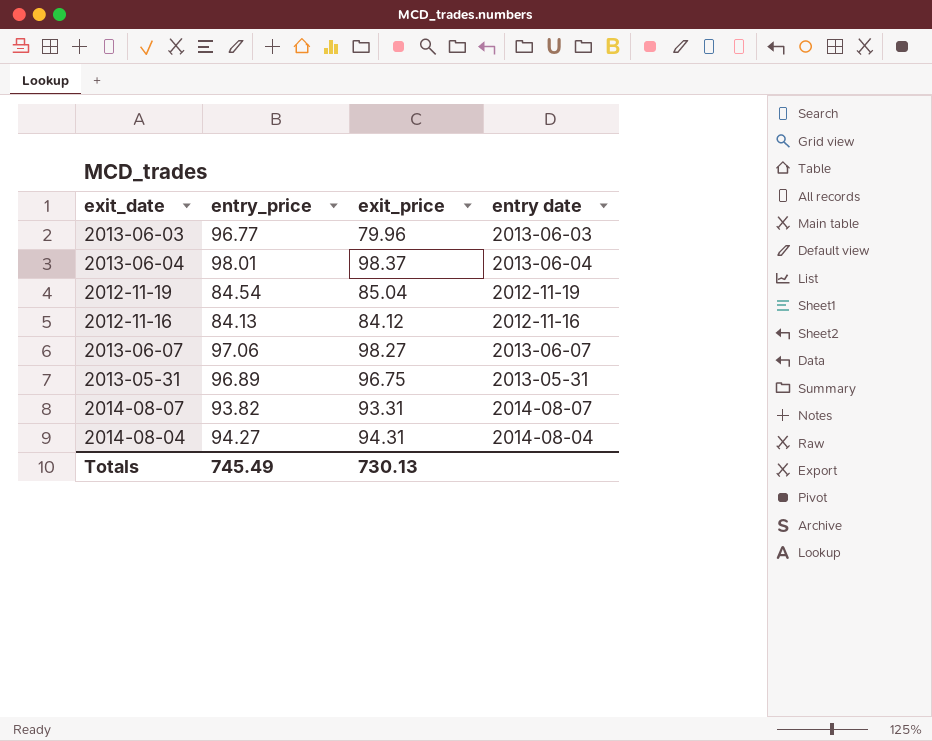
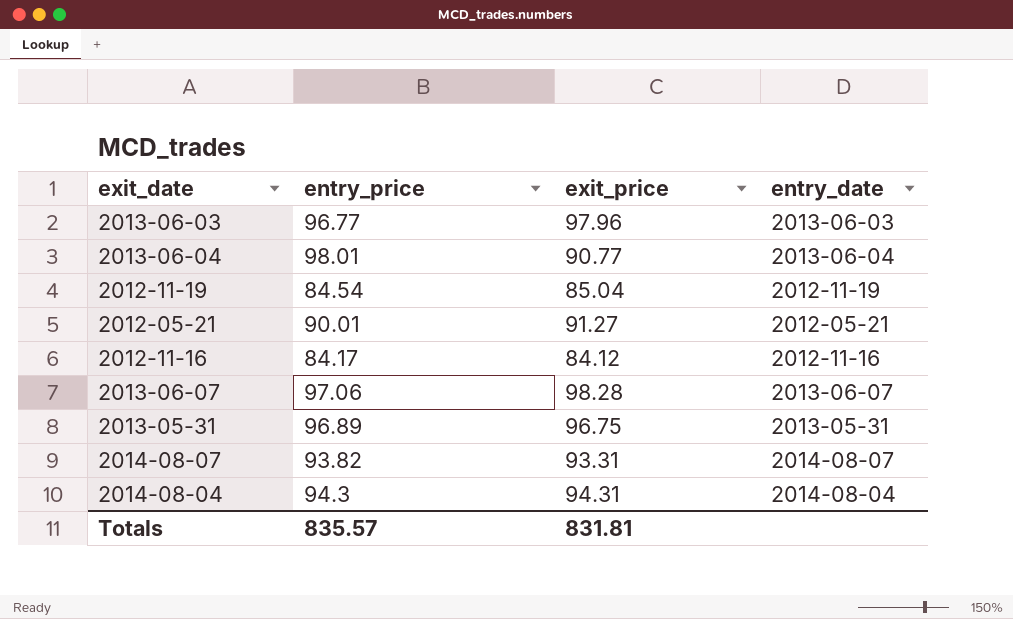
column name: entry date -> entry_date
2013-06-03 | exit_price: 79.96 -> 97.96
2013-06-04 | exit_price: 98.37 -> 90.77
row 2012-05-21: none -> 90.01 | 91.27 | 2012-05-21
2012-11-16 | entry_price: 84.13 -> 84.17
2013-06-07 | exit_price: 98.27 -> 98.28
2014-08-04 | entry_price: 94.27 -> 94.3
Totals | entry_price: 745.49 -> 835.57
Totals | exit_price: 730.13 -> 831.81

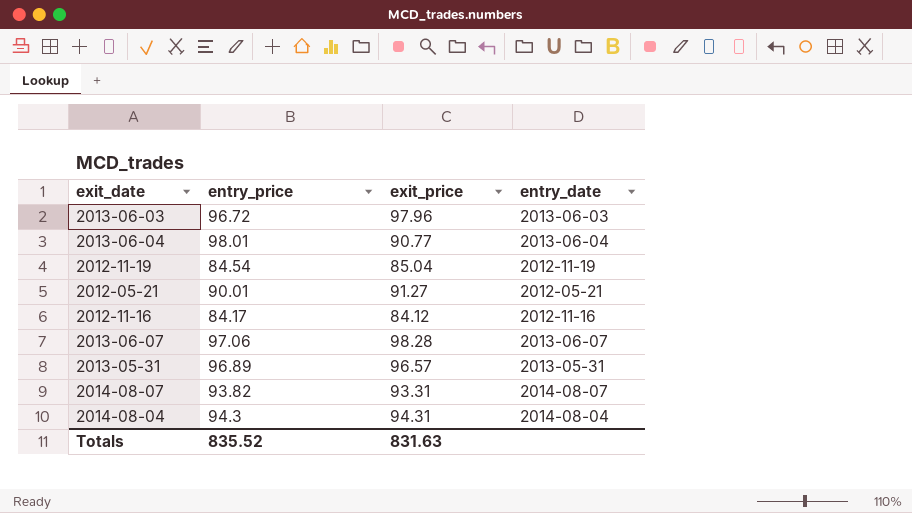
2013-06-03 | entry_price: 96.77 -> 96.72
2013-05-31 | exit_price: 96.75 -> 96.57
Totals | entry_price: 835.57 -> 835.52
Totals | exit_price: 831.81 -> 831.63

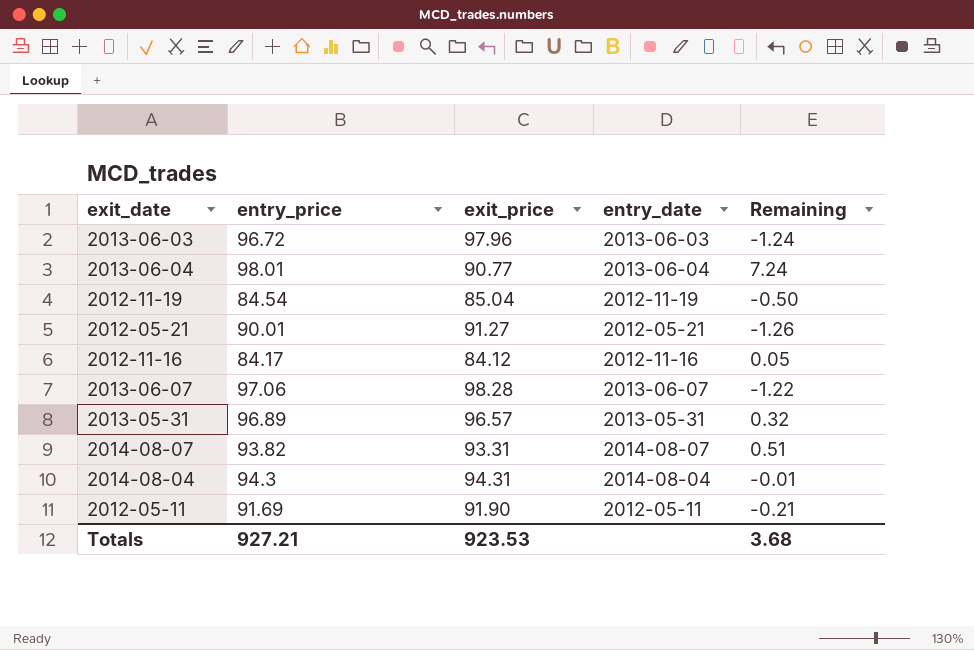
column Remaining | formula: none -> [entry_price] - [exit_price]
row 2012-05-11: none -> 91.69 | 91.90 | 2012-05-11 | -0.21
Totals | entry_price: 835.52 -> 927.21
Totals | exit_price: 831.63 -> 923.53

